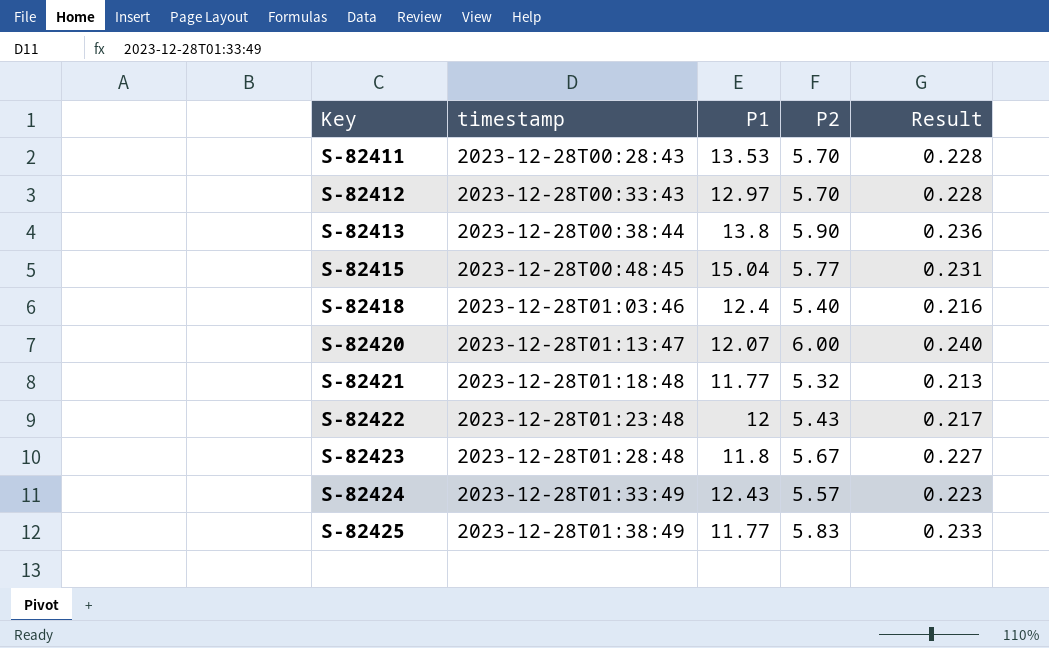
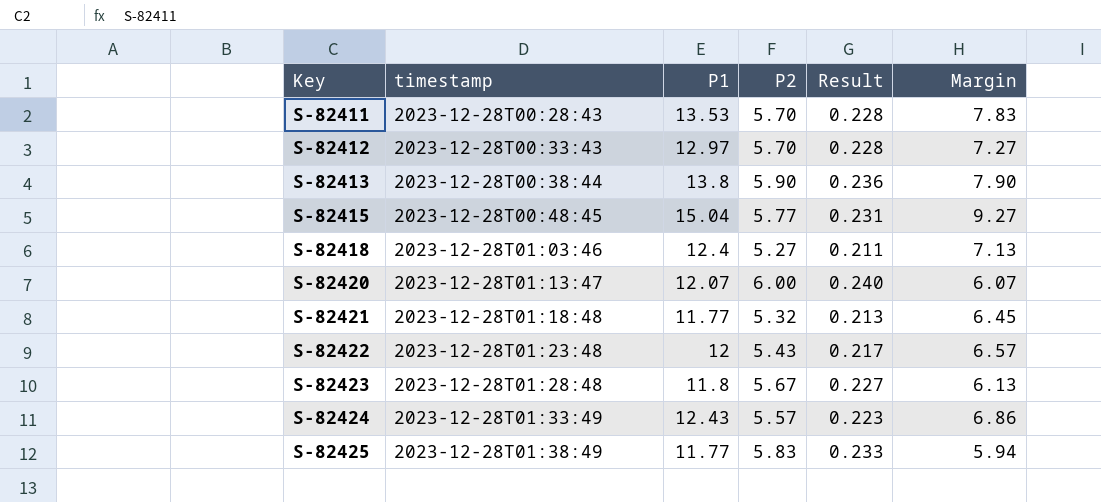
column Margin | formula: none -> [P1] - [P2]
S-82418 | P2: 5.40 -> 5.27
S-82418 | Result: 0.216 -> 0.211

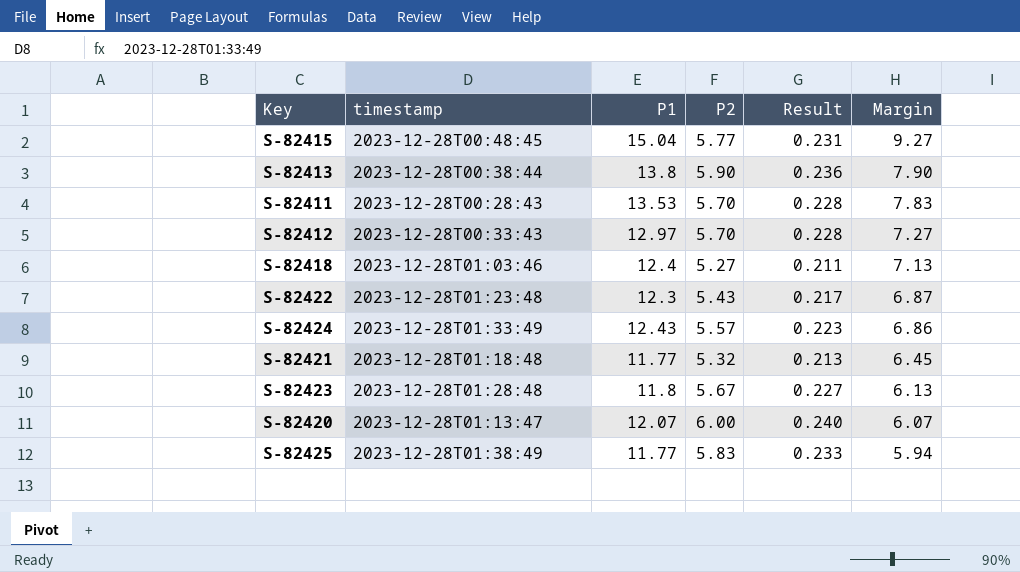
row order: Key ascending -> Margin descending
S-82422 | P1: 12 -> 12.3
S-82422 | Margin: 6.57 -> 6.87

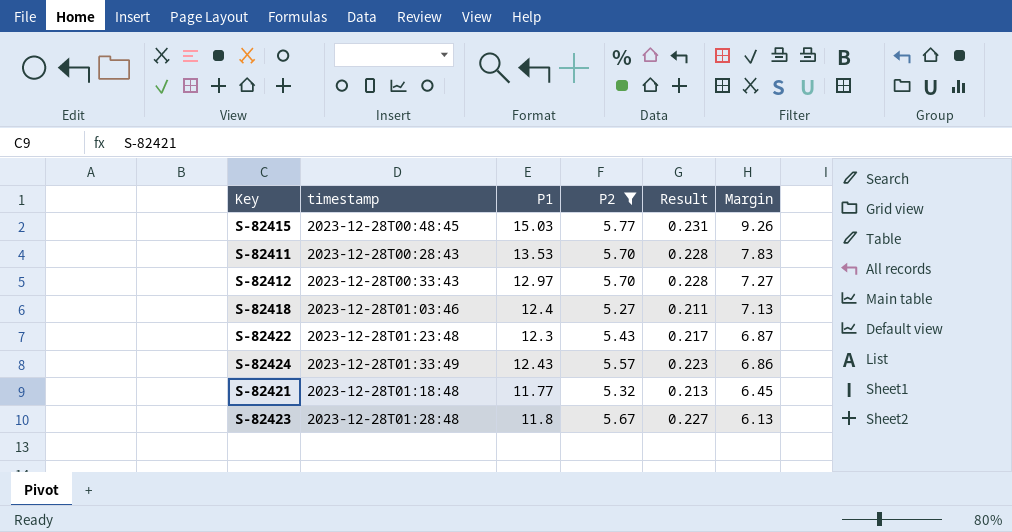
filter: none -> P2 <= 5.77
S-82415 | P1: 15.04 -> 15.03
S-82415 | Margin: 9.27 -> 9.26

